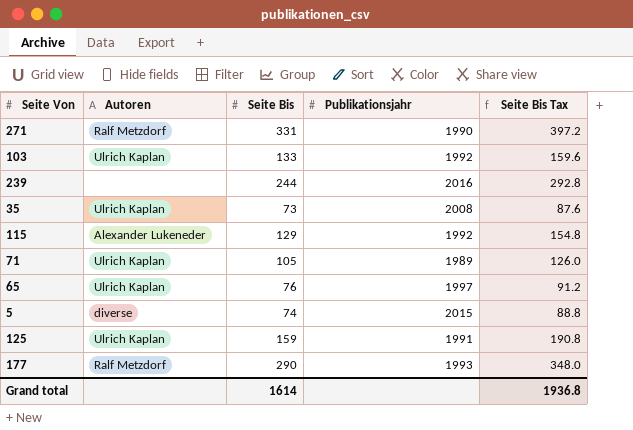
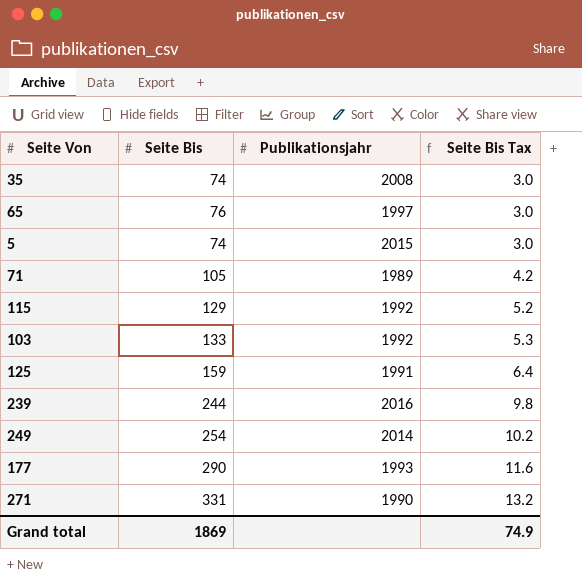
row order: none -> Seite Bis Tax ascending
column Autoren | position: 2 -> none
column Seite Bis Tax | formula: [Seite Bis] * 1.2 -> [Seite Bis] * 0.04
35 | Seite Bis: 73 -> 74
row 249: none -> 254 | 2014 | 10.2
Grand total | Seite Bis: 1614 -> 1869
Grand total | Seite Bis Tax: 1936.8 -> 74.9

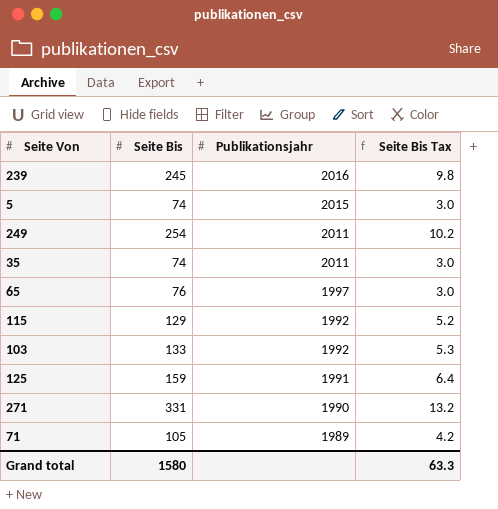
row order: Seite Bis Tax ascending -> Publikationsjahr descending
row 177: 290 | 1993 | 11.6 -> none
239 | Seite Bis: 244 -> 245
249 | Publikationsjahr: 2014 -> 2011
35 | Publikationsjahr: 2008 -> 2011
Grand total | Seite Bis: 1869 -> 1580
Grand total | Seite Bis Tax: 74.9 -> 63.3

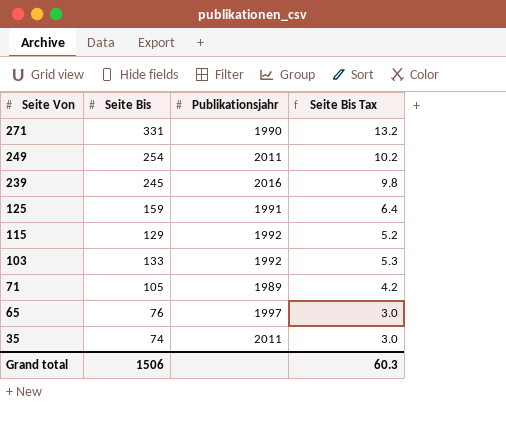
row order: Publikationsjahr descending -> Seite Von descending
row 5: 74 | 2015 | 3.0 -> none
Grand total | Seite Bis: 1580 -> 1506
Grand total | Seite Bis Tax: 63.3 -> 60.3

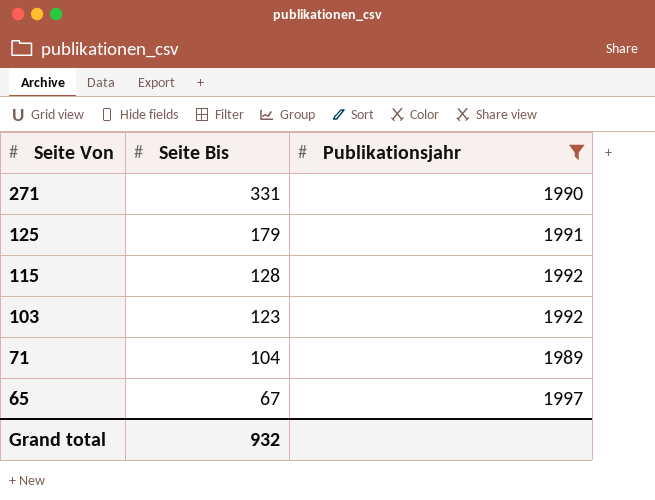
filter: none -> Publikationsjahr <= 1997
column Seite Bis Tax | formula: [Seite Bis] * 0.04 -> none
125 | Seite Bis: 159 -> 179
115 | Seite Bis: 129 -> 128
103 | Seite Bis: 133 -> 123
71 | Seite Bis: 105 -> 104
65 | Seite Bis: 76 -> 67
Grand total | Seite Bis: 1506 -> 932

